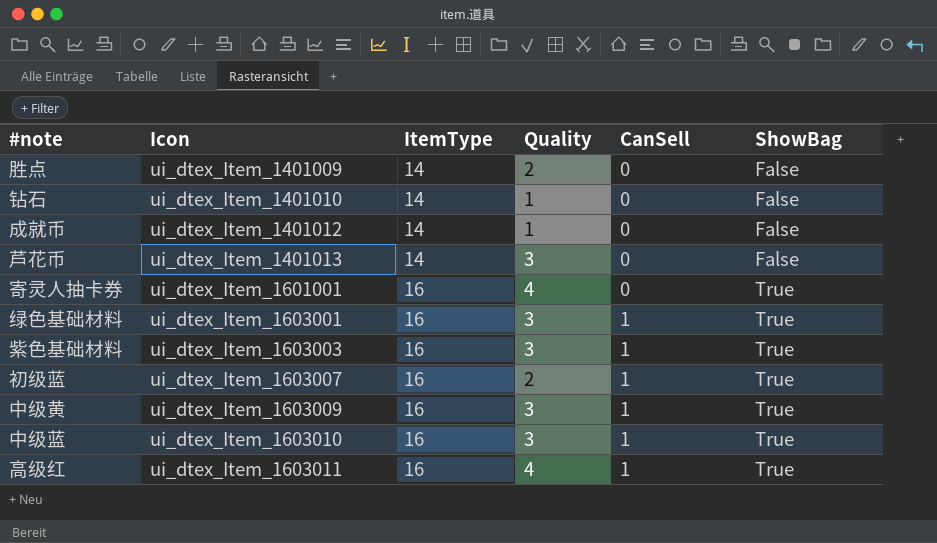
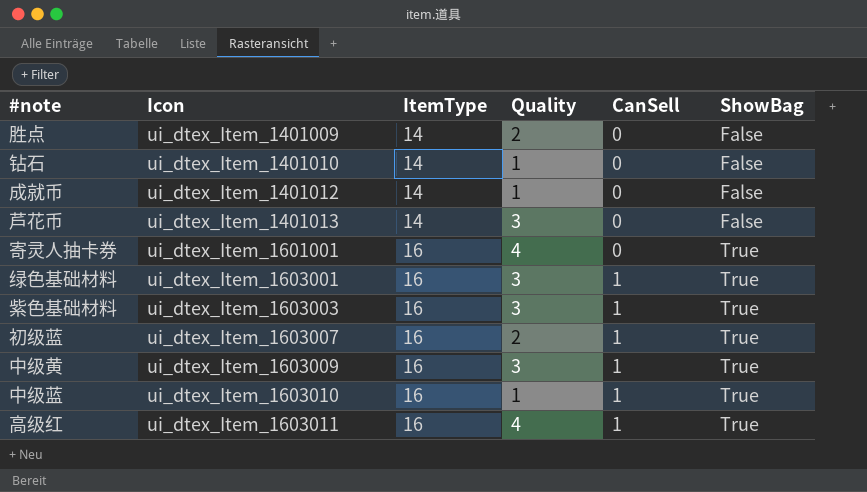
中级蓝 | Quality: 3 -> 1

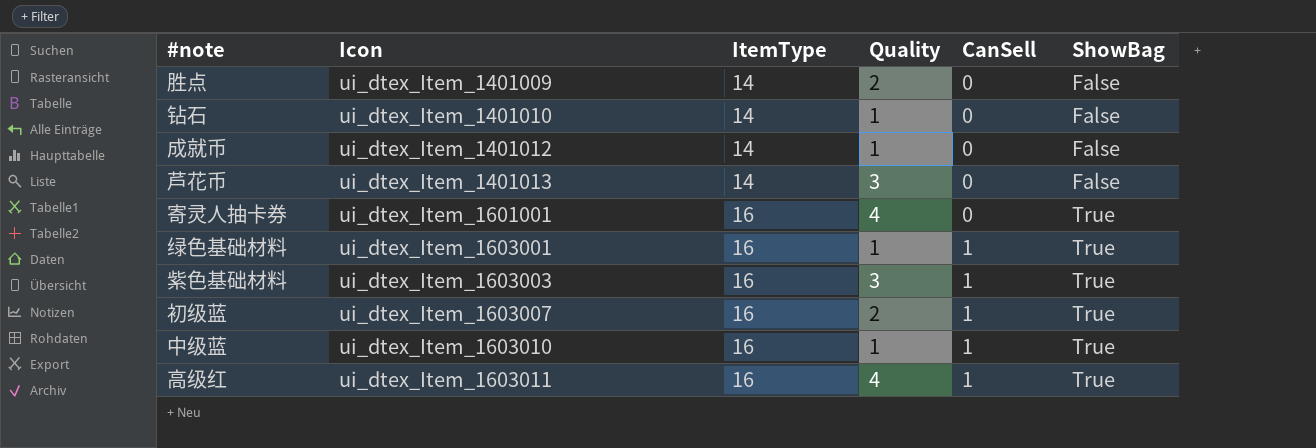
row 中级黄: ui_dtex_Item_1603009 | 16 | 3 | 1 | True -> none
绿色基础材料 | Quality: 3 -> 1

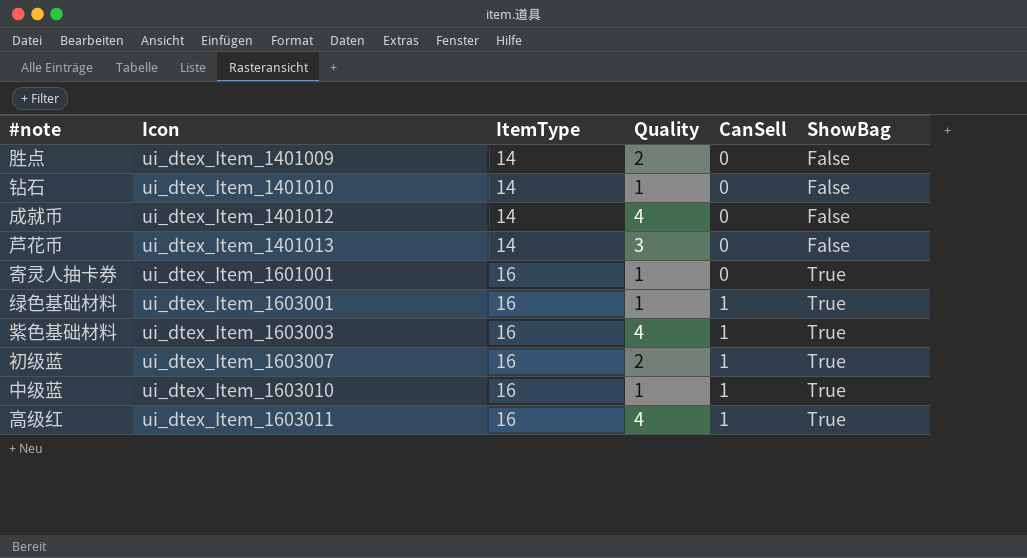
成就币 | Quality: 1 -> 4
寄灵人抽卡券 | Quality: 4 -> 1
紫色基础材料 | Quality: 3 -> 4

